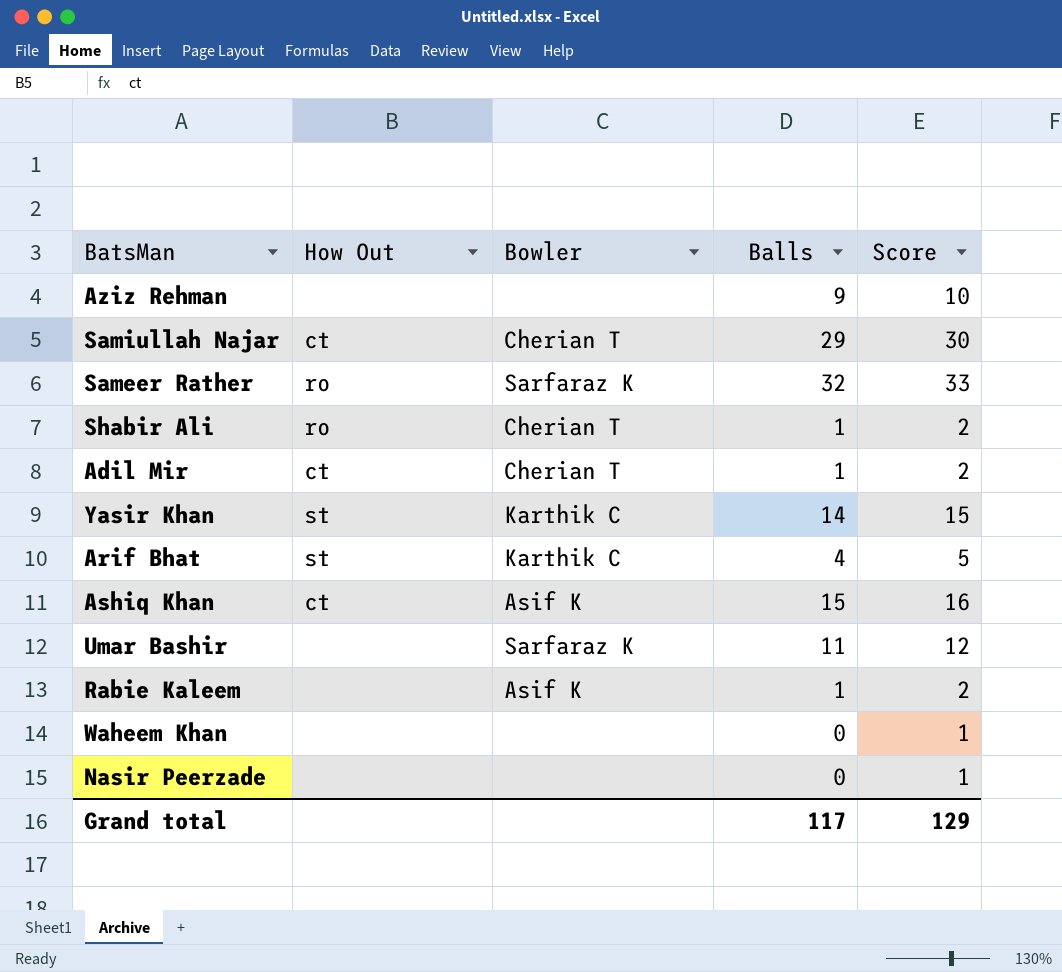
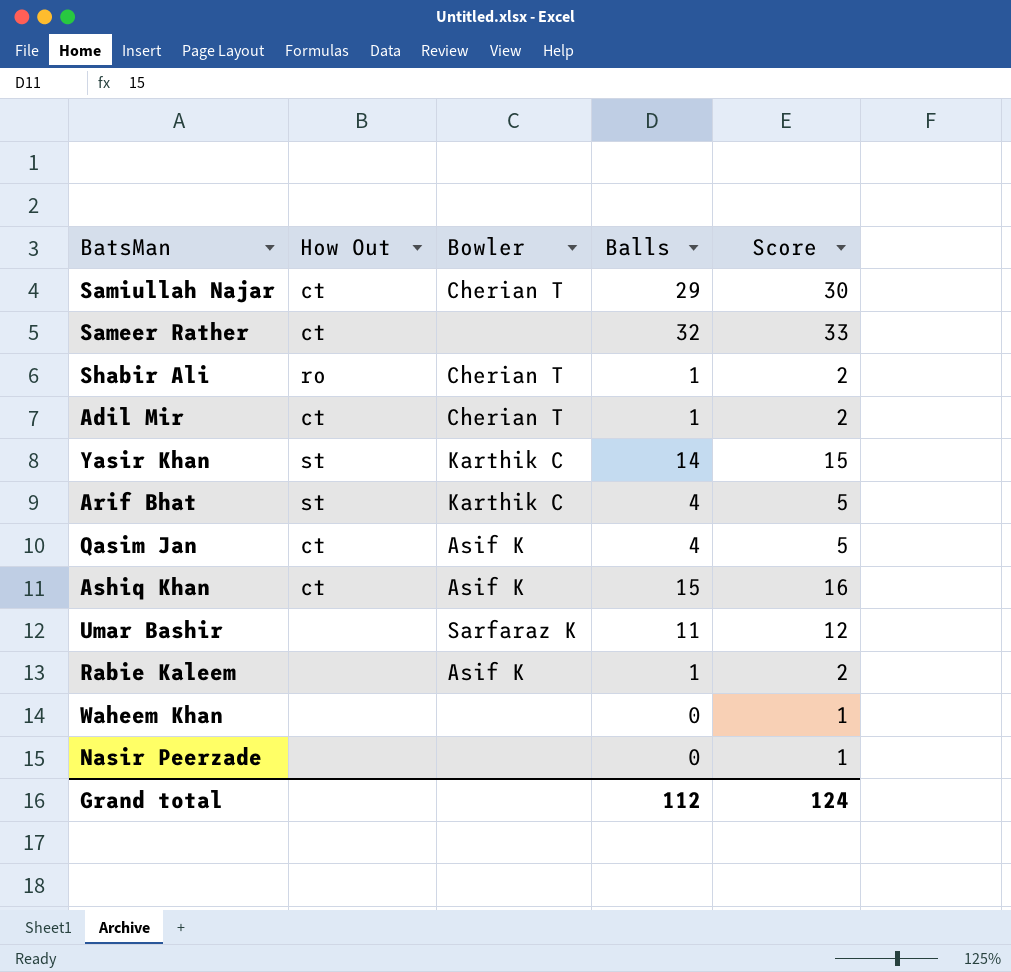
row Aziz Rehman: none | none | 9 | 10 -> none
Sameer Rather | How Out: ro -> ct
Sameer Rather | Bowler: Sarfaraz K -> none
row Qasim Jan: none -> ct | Asif K | 4 | 5
Grand total | Balls: 117 -> 112
Grand total | Score: 129 -> 124

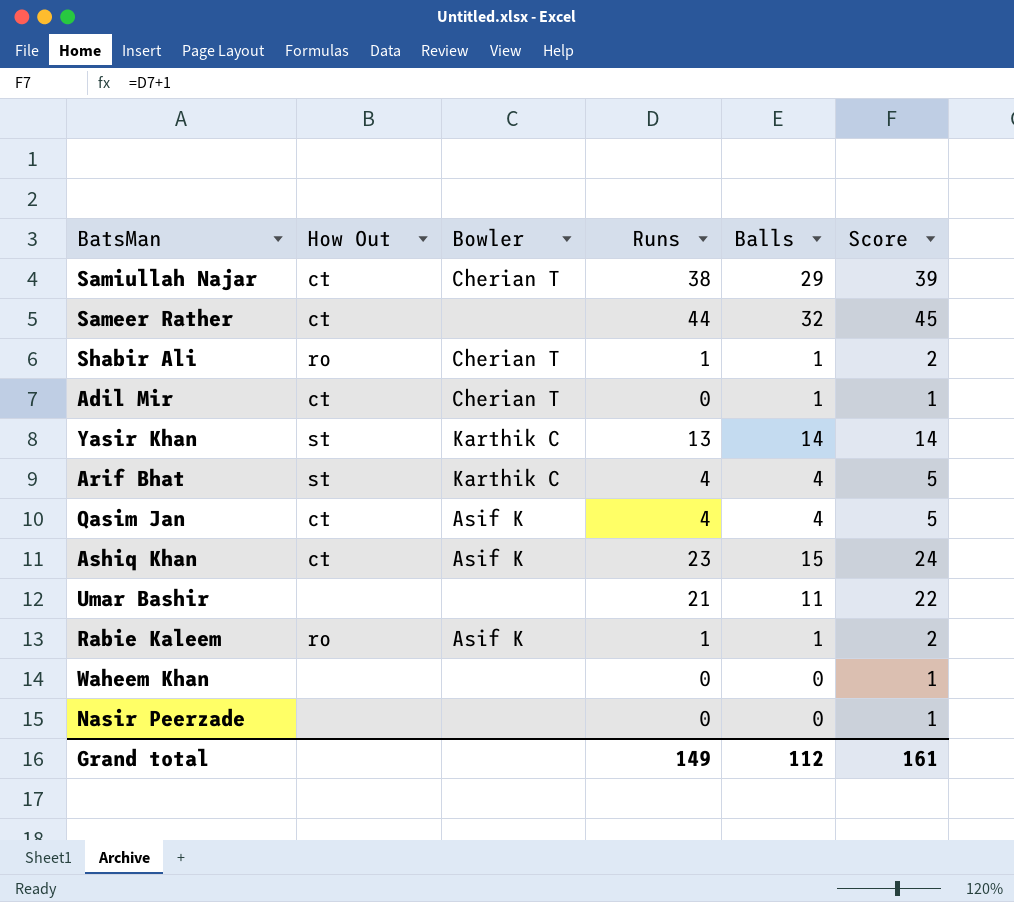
column Runs | position: none -> 4
column Score | formula: [Balls] + 1 -> [Runs] + 1
Umar Bashir | Bowler: Sarfaraz K -> none
Rabie Kaleem | How Out: none -> ro
Grand total | Score: 124 -> 161

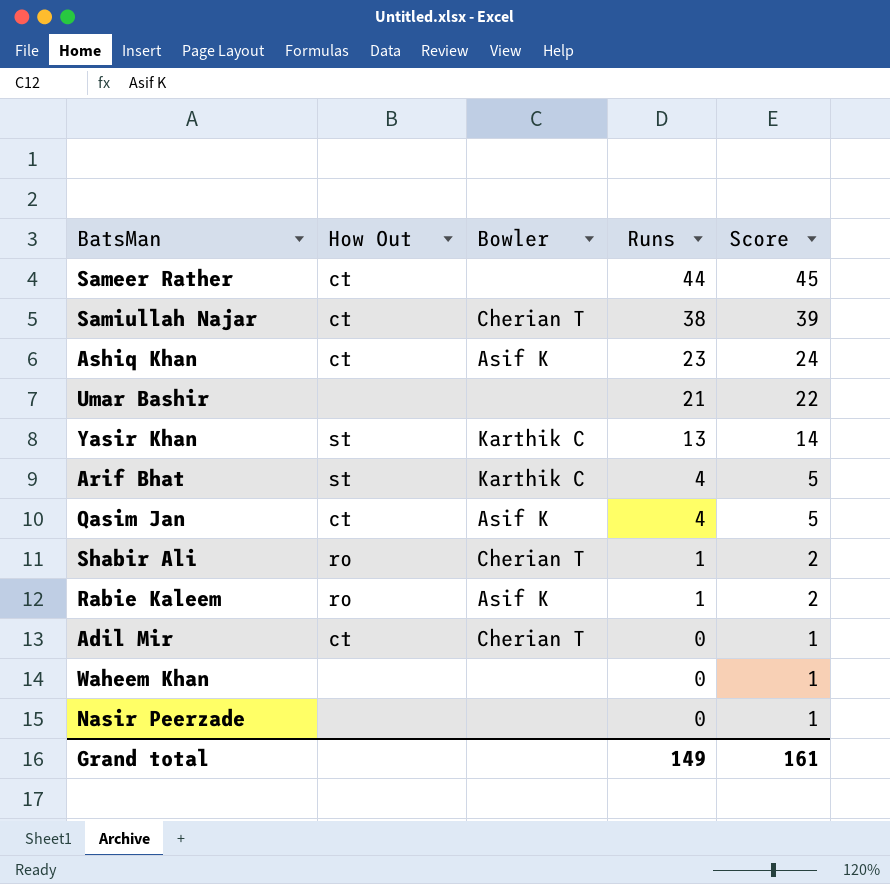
row order: none -> Runs descending
column Balls | position: 5 -> none

